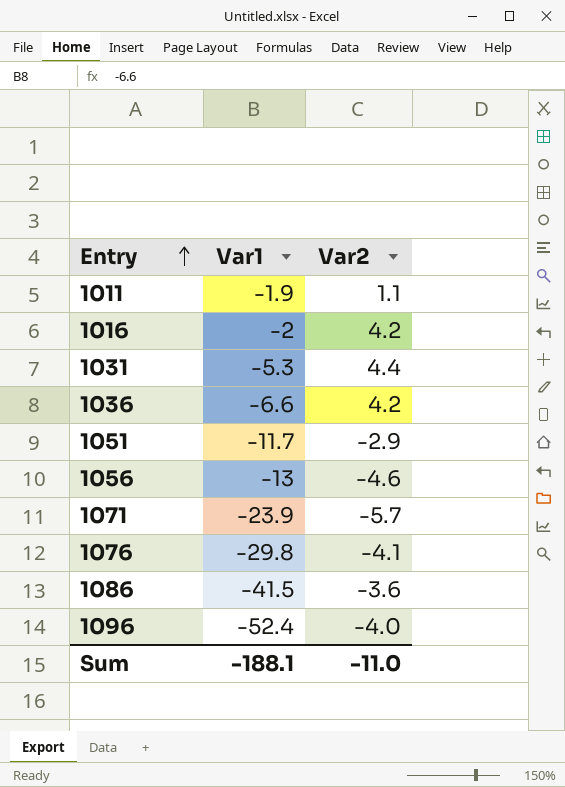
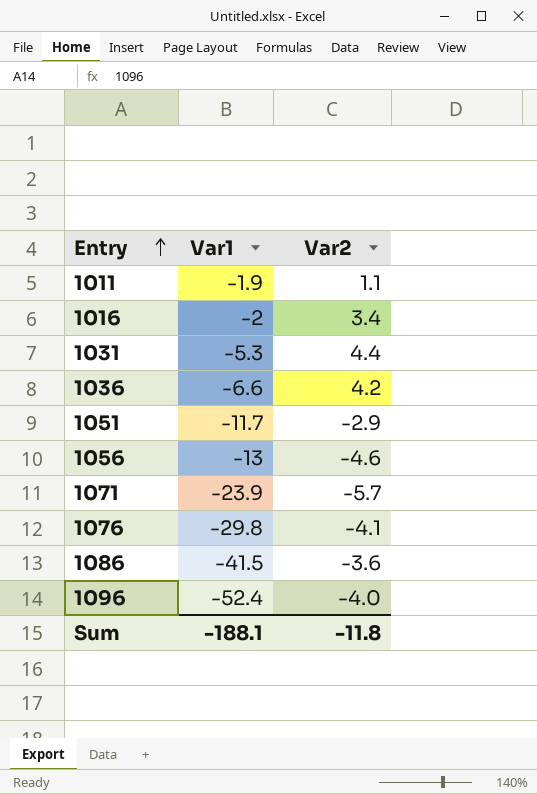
1016 | Var2: 4.2 -> 3.4
Sum | Var2: -11.0 -> -11.8

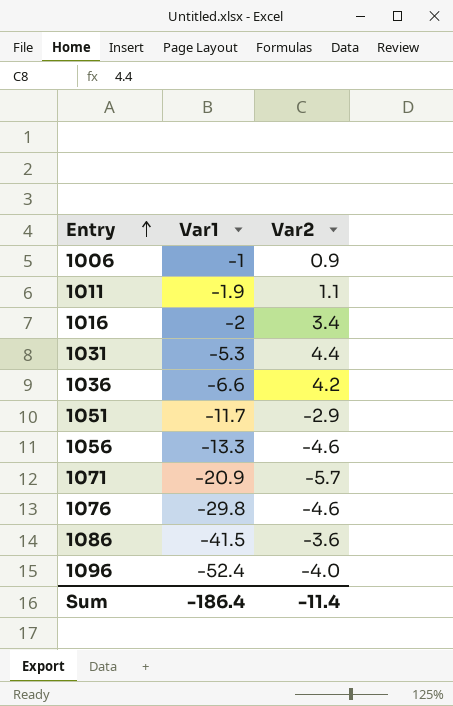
row 1006: none -> -1 | 0.9
1056 | Var1: -13 -> -13.3
1071 | Var1: -23.9 -> -20.9
1076 | Var2: -4.1 -> -4.6
Sum | Var1: -188.1 -> -186.4
Sum | Var2: -11.8 -> -11.4

